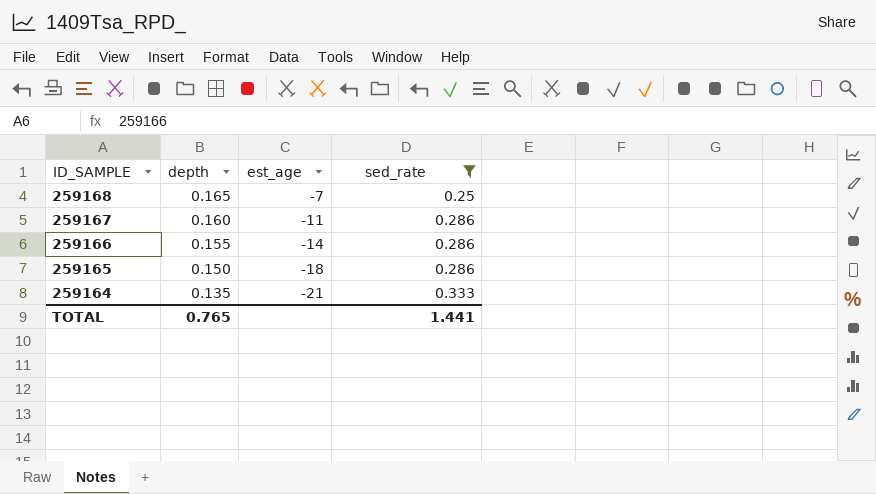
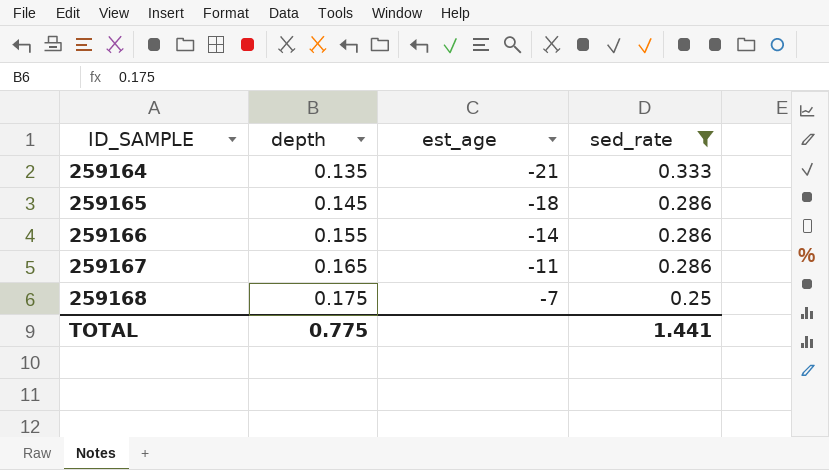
row order: ID_SAMPLE descending -> ID_SAMPLE ascending
259165 | depth: 0.150 -> 0.145
259167 | depth: 0.160 -> 0.165
259168 | depth: 0.165 -> 0.175
TOTAL | depth: 0.765 -> 0.775

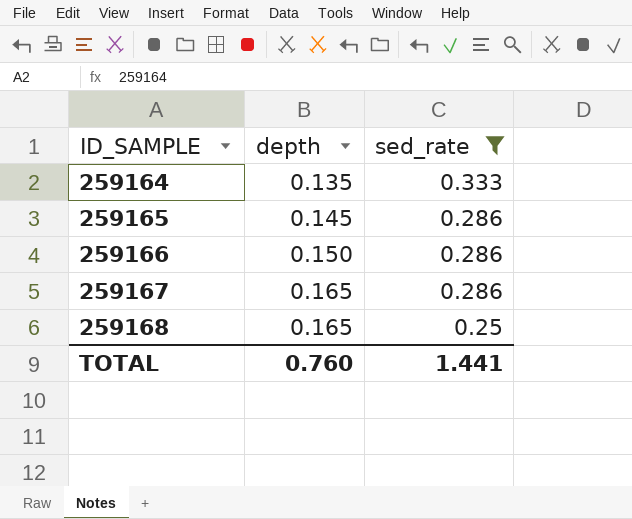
column est_age | position: 3 -> none
259166 | depth: 0.155 -> 0.150
259168 | depth: 0.175 -> 0.165
TOTAL | depth: 0.775 -> 0.760

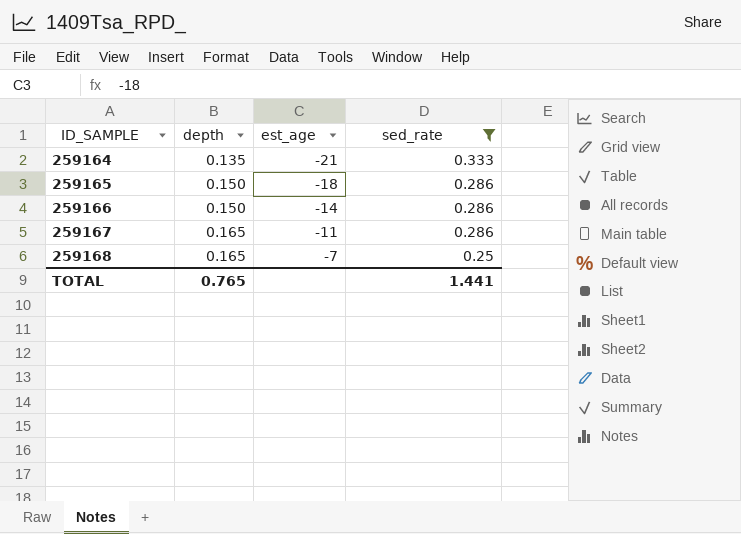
column est_age | position: none -> 3
259165 | depth: 0.145 -> 0.150
TOTAL | depth: 0.760 -> 0.765

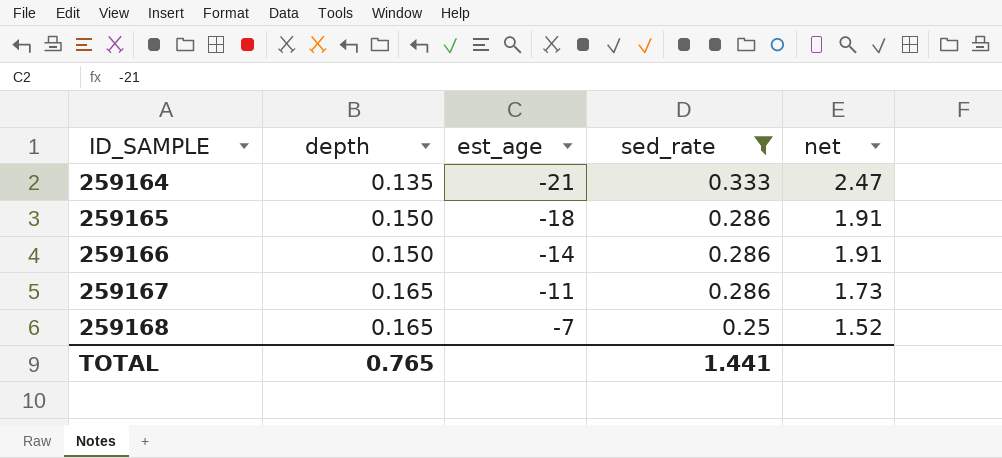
column net | formula: none -> [sed_rate] / [depth]

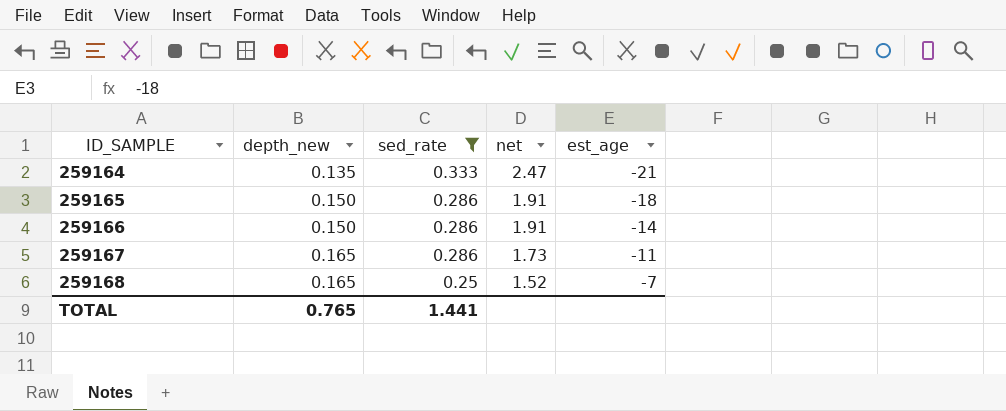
column name: depth -> depth_new
column est_age | position: 3 -> 5

